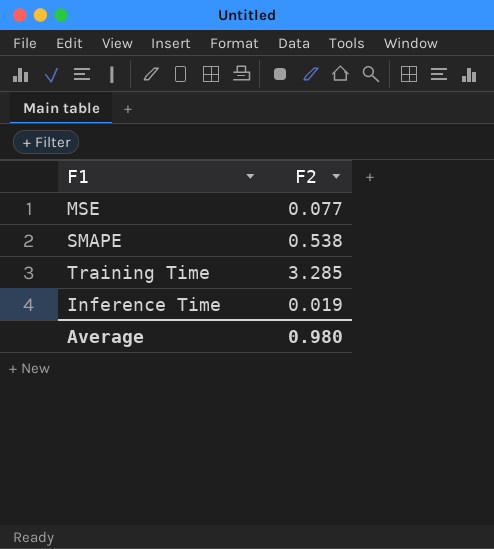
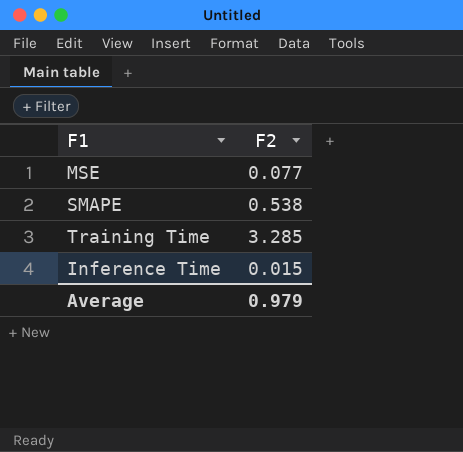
Inference Time | F2: 0.019 -> 0.015
Average | F2: 0.980 -> 0.979

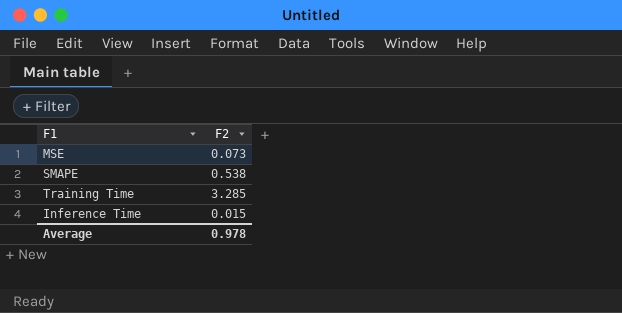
MSE | F2: 0.077 -> 0.073
Average | F2: 0.979 -> 0.978

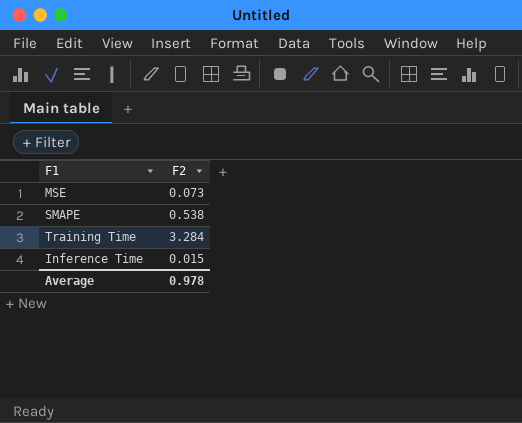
Training Time | F2: 3.285 -> 3.284

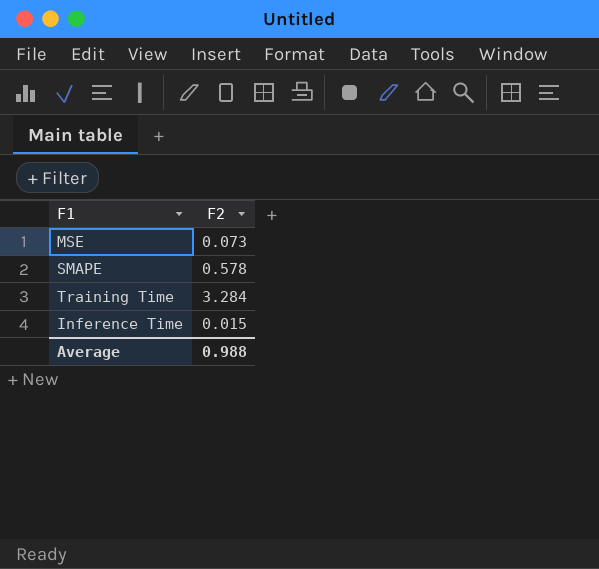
SMAPE | F2: 0.538 -> 0.578
Average | F2: 0.978 -> 0.988

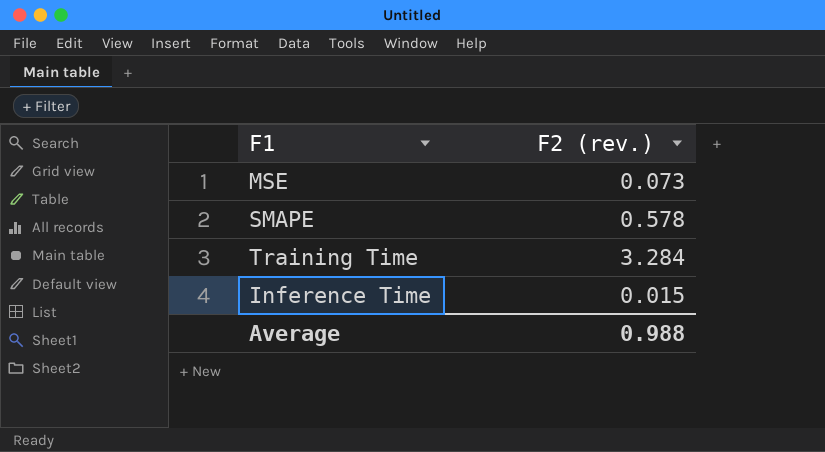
column name: F2 -> F2 (rev.)

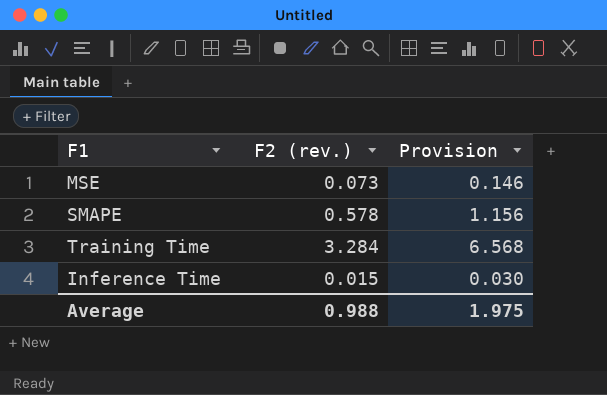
column Provision | formula: none -> [F2 (rev.)] * 2

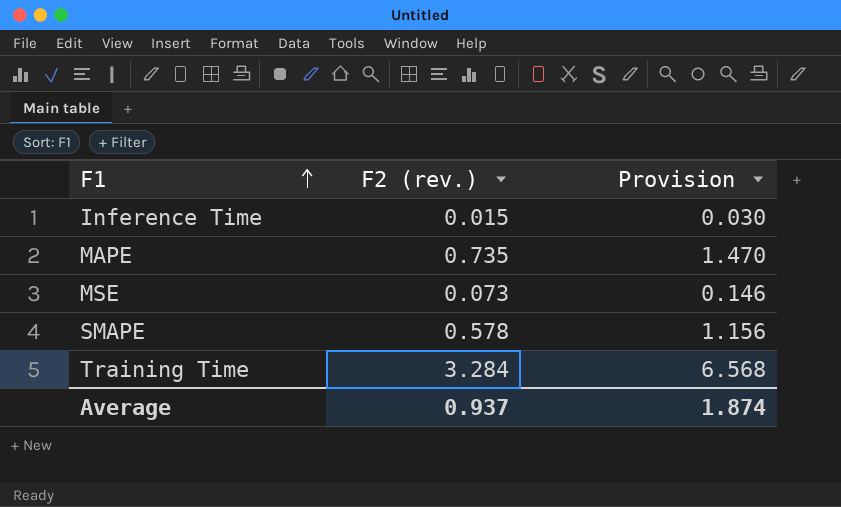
row order: none -> F1 ascending
row MAPE: none -> 0.735 | 1.470
Average | F2 (rev.): 0.988 -> 0.937
Average | Provision: 1.975 -> 1.874

